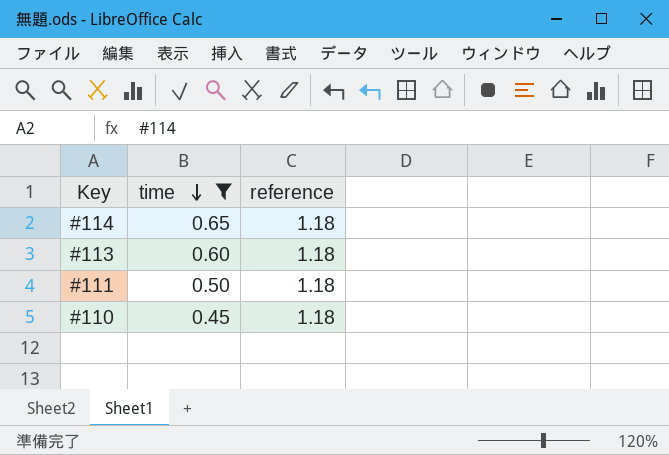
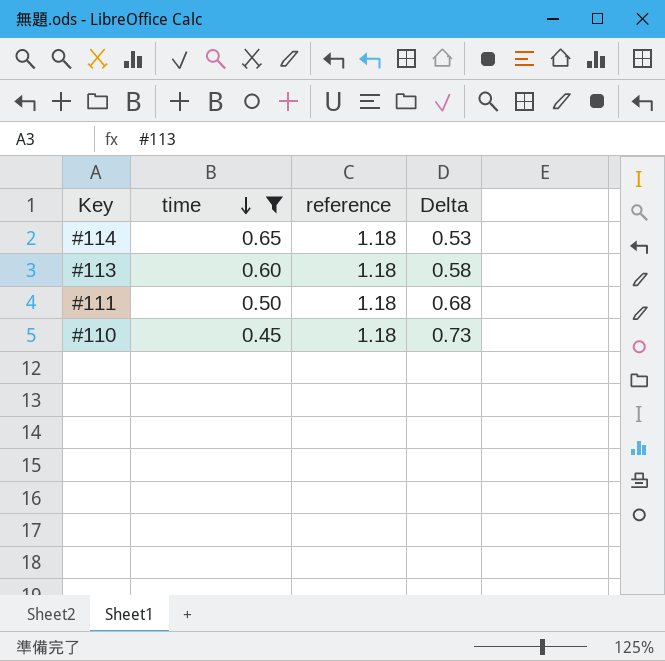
column Delta | formula: none -> [reference] - [time]

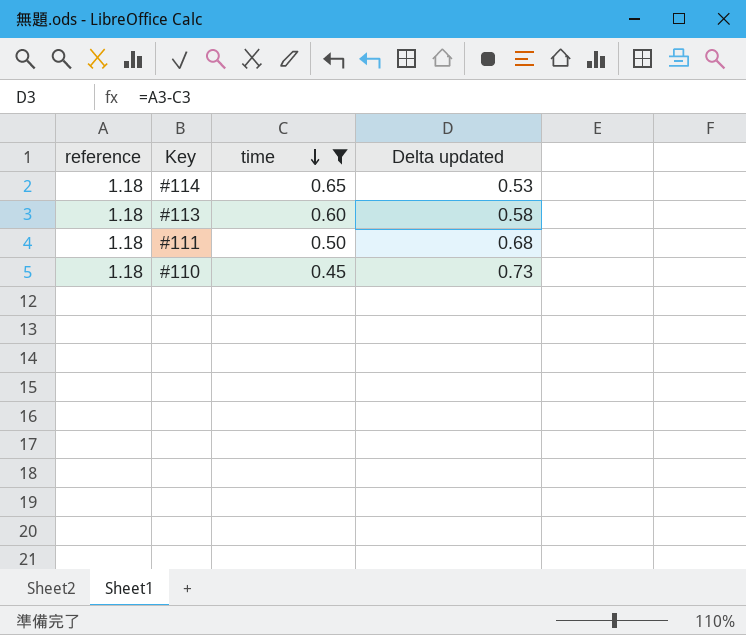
column reference | position: 3 -> 1
column name: Delta -> Delta updated

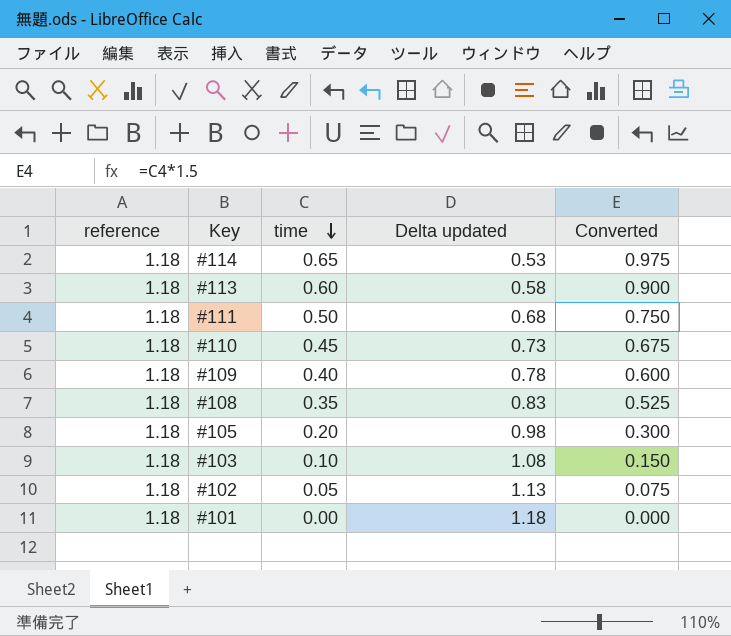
filter: time >= 0.45 -> none
column Converted | formula: none -> [time] * 1.5

